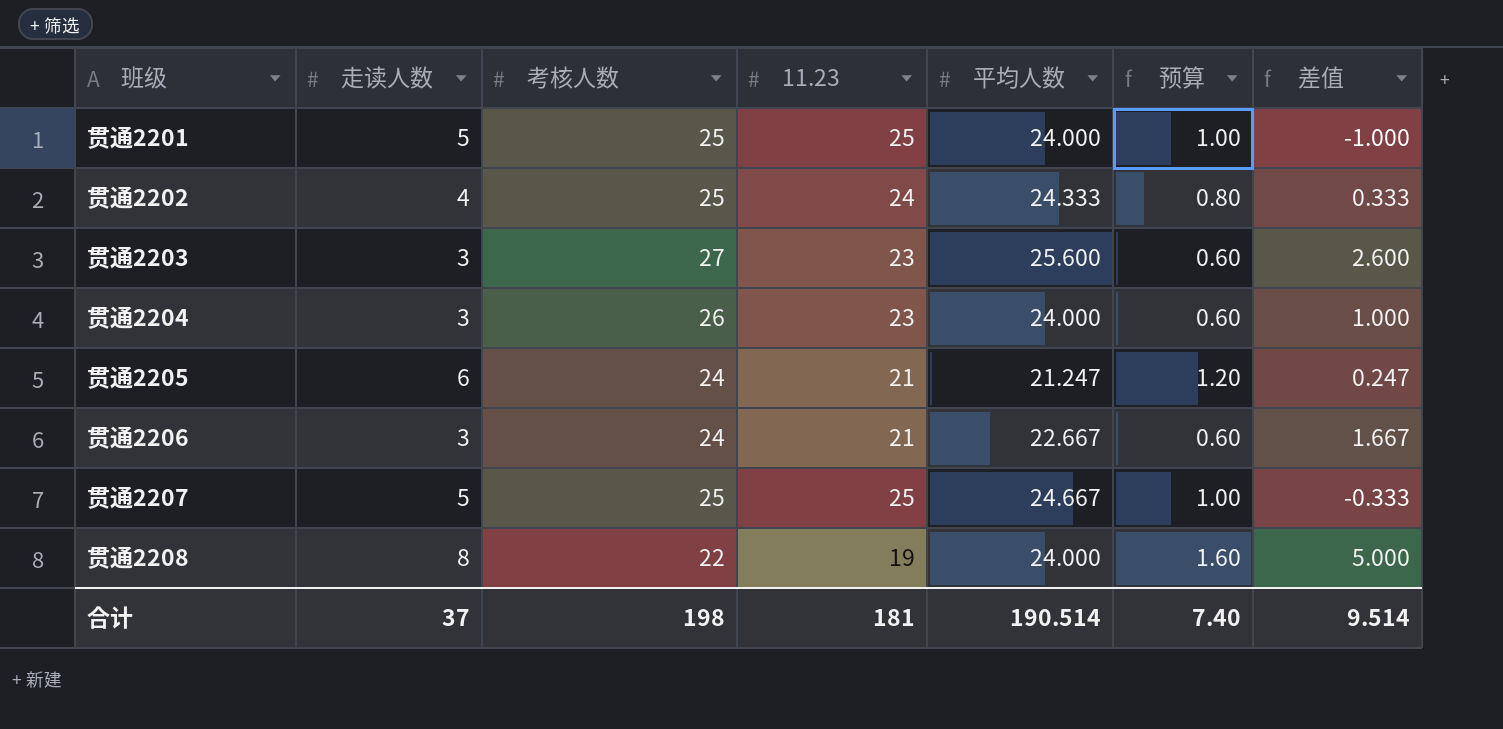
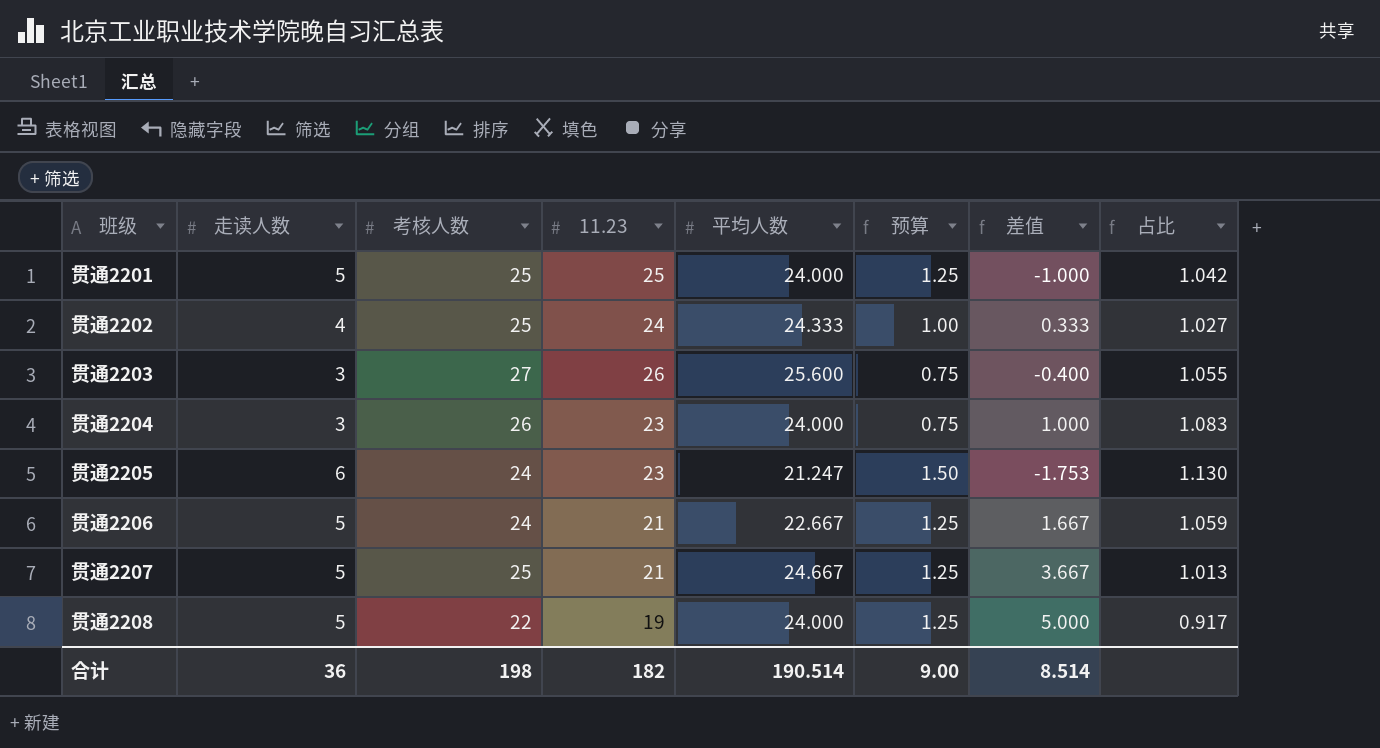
column 预算 | formula: [走读人数] * 0.2 -> [走读人数] * 0.25
column 占比 | formula: none -> [考核人数] / [平均人数]
贯通2203 | 11.23: 23 -> 26
贯通2203 | 差值: 2.600 -> -0.400
贯通2205 | 11.23: 21 -> 23
贯通2205 | 差值: 0.247 -> -1.753
贯通2206 | 走读人数: 3 -> 5
贯通2207 | 11.23: 25 -> 21
贯通2207 | 差值: -0.333 -> 3.667
贯通2208 | 走读人数: 8 -> 5
合计 | 走读人数: 37 -> 36
合计 | 11.23: 181 -> 182
合计 | 预算: 7.40 -> 9.00
合计 | 差值: 9.514 -> 8.514

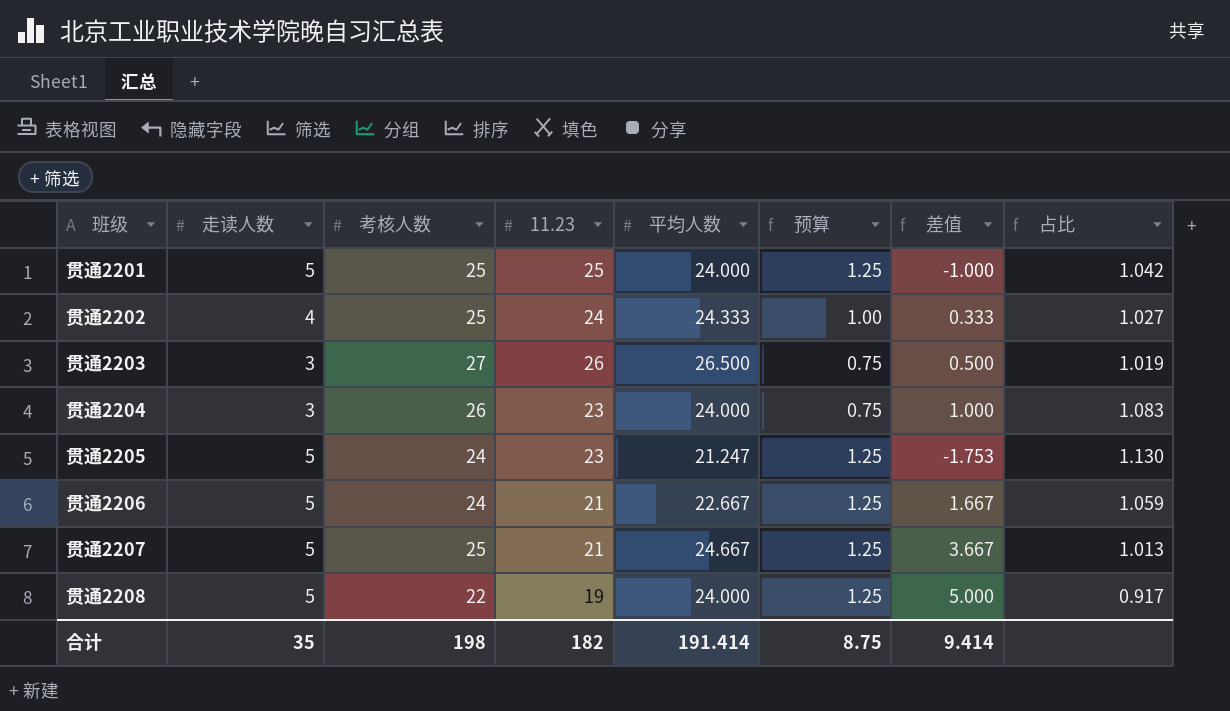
贯通2203 | 平均人数: 25.600 -> 26.500
贯通2203 | 差值: -0.400 -> 0.500
贯通2203 | 占比: 1.055 -> 1.019
贯通2205 | 走读人数: 6 -> 5
贯通2205 | 预算: 1.50 -> 1.25
合计 | 走读人数: 36 -> 35
合计 | 平均人数: 190.514 -> 191.414
合计 | 预算: 9.00 -> 8.75
合计 | 差值: 8.514 -> 9.414

